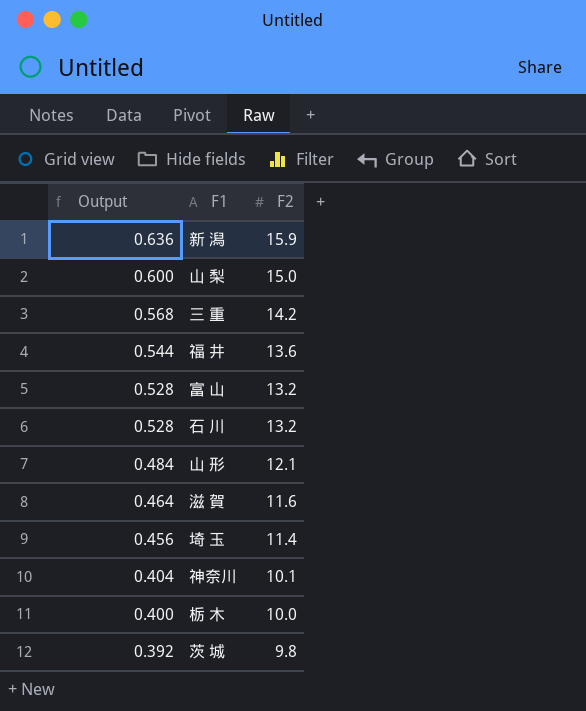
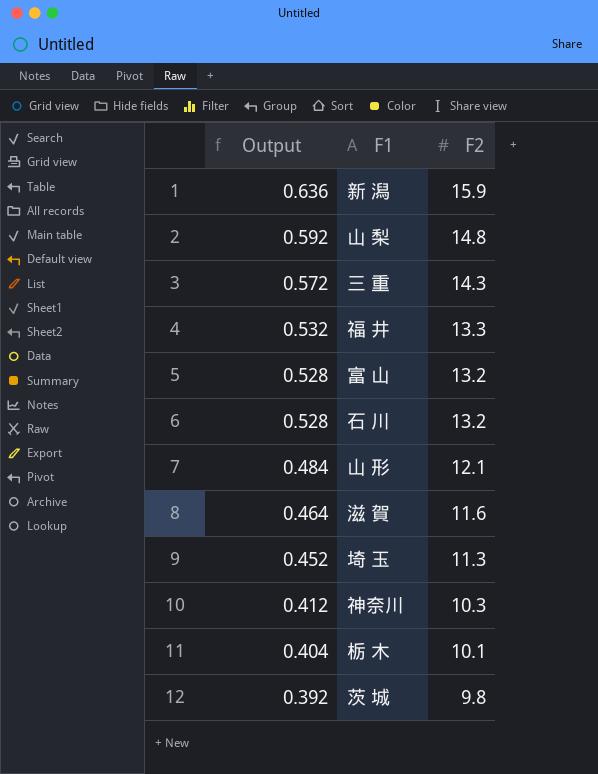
山 梨 | Output: 0.600 -> 0.592
山 梨 | F2: 15.0 -> 14.8
三 重 | Output: 0.568 -> 0.572
三 重 | F2: 14.2 -> 14.3
福 井 | Output: 0.544 -> 0.532
福 井 | F2: 13.6 -> 13.3
埼 玉 | Output: 0.456 -> 0.452
埼 玉 | F2: 11.4 -> 11.3
神奈川 | Output: 0.404 -> 0.412
神奈川 | F2: 10.1 -> 10.3
栃 木 | Output: 0.400 -> 0.404
栃 木 | F2: 10.0 -> 10.1

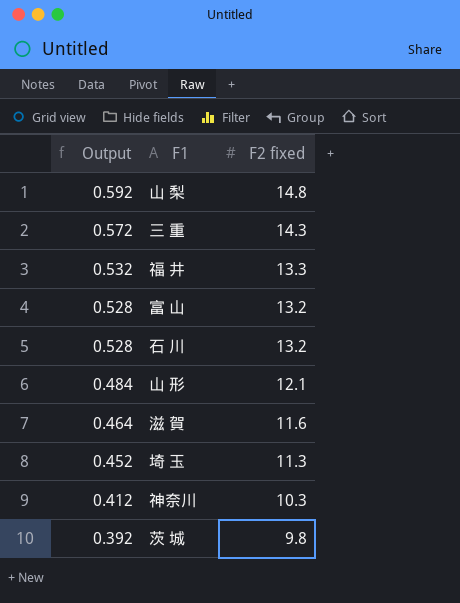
column name: F2 -> F2 fixed
row 新 潟: 0.636 | 15.9 -> none
row 栃 木: 0.404 | 10.1 -> none

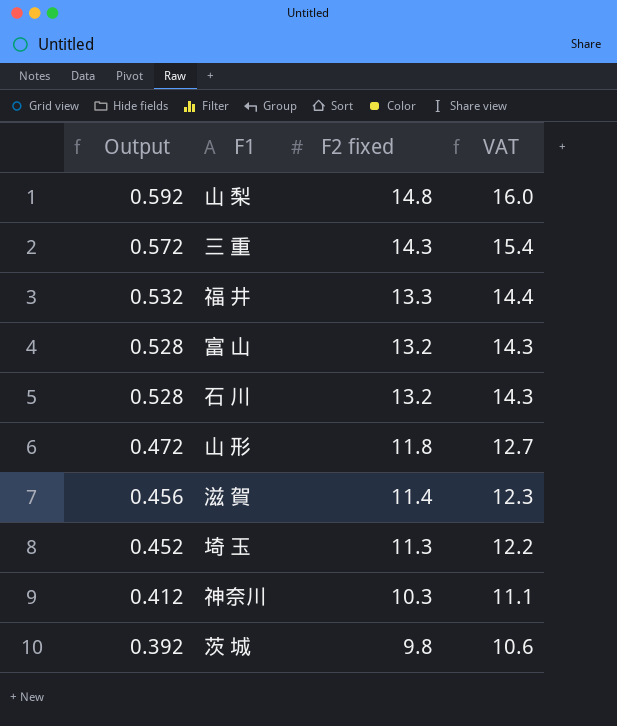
column VAT | formula: none -> [F2 fixed] * 1.08
山 形 | Output: 0.484 -> 0.472
山 形 | F2 fixed: 12.1 -> 11.8
滋 賀 | Output: 0.464 -> 0.456
滋 賀 | F2 fixed: 11.6 -> 11.4

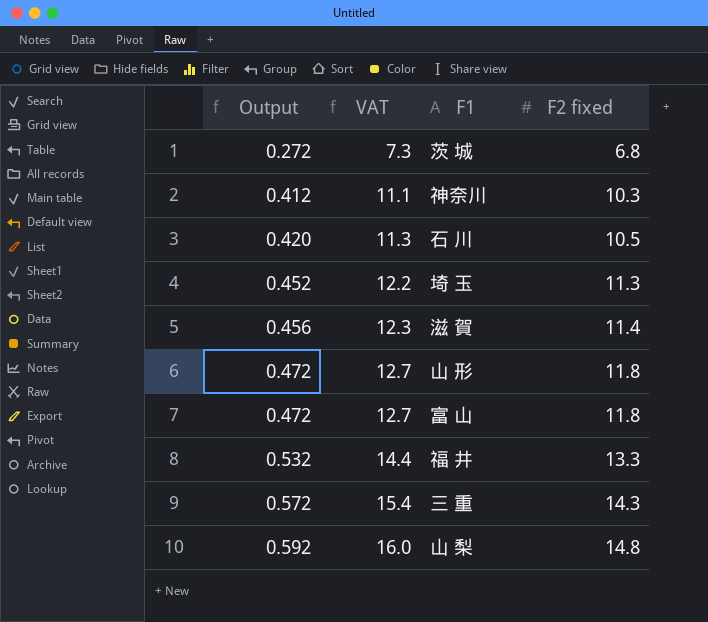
row order: Output descending -> Output ascending
column VAT | position: 4 -> 2
茨 城 | Output: 0.392 -> 0.272
茨 城 | VAT: 10.6 -> 7.3
茨 城 | F2 fixed: 9.8 -> 6.8
石 川 | Output: 0.528 -> 0.420
石 川 | VAT: 14.3 -> 11.3
石 川 | F2 fixed: 13.2 -> 10.5
富 山 | Output: 0.528 -> 0.472
富 山 | VAT: 14.3 -> 12.7
富 山 | F2 fixed: 13.2 -> 11.8

